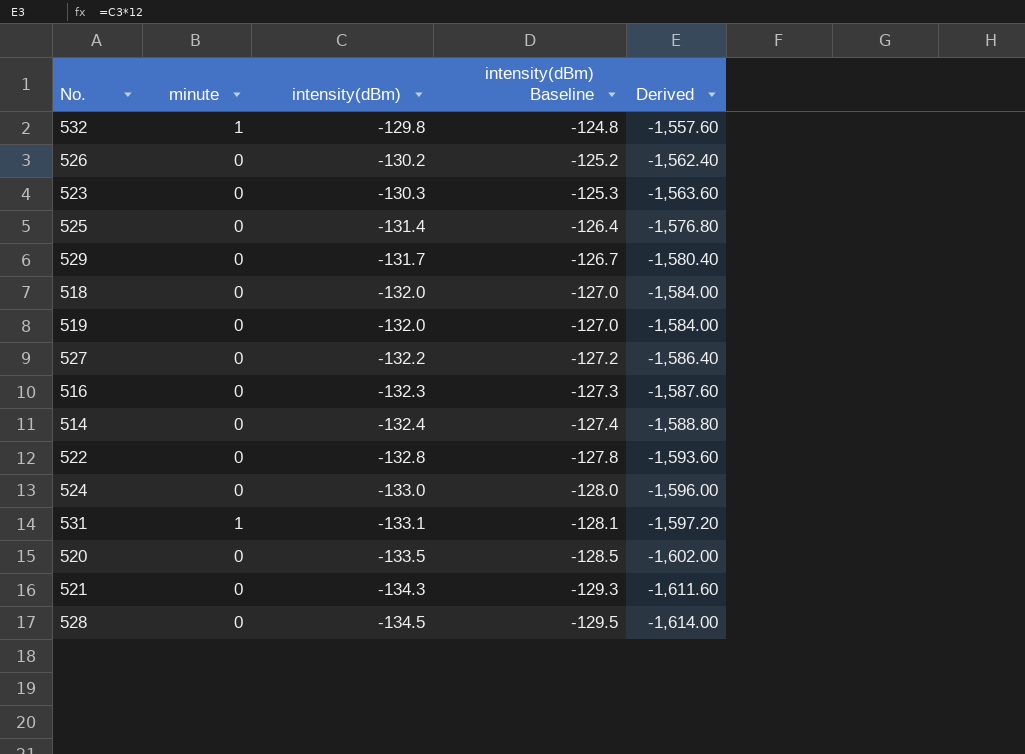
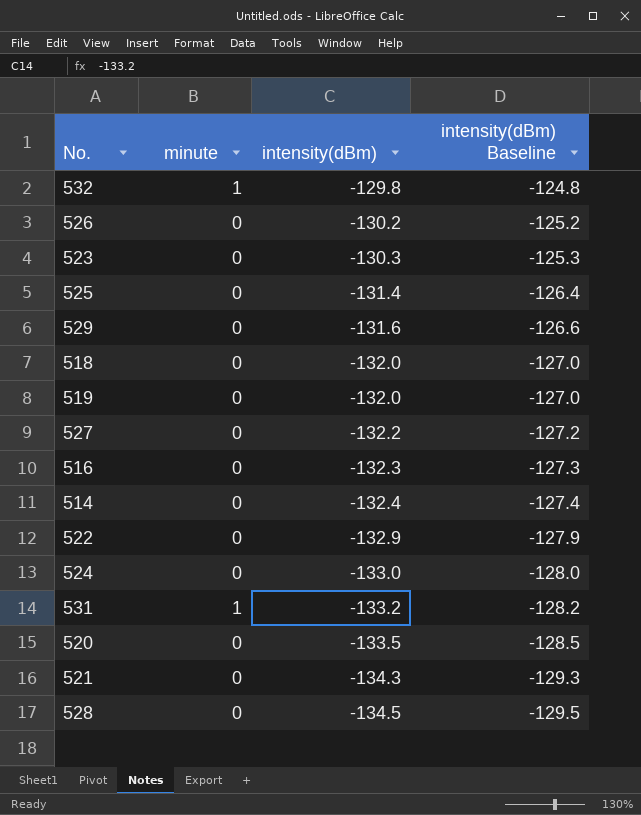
column Derived | formula: [intensity(dBm)] * 12 -> none
529 | intensity(dBm): -131.7 -> -131.6
529 | intensity(dBm) Baseline: -126.7 -> -126.6
522 | intensity(dBm): -132.8 -> -132.9
522 | intensity(dBm) Baseline: -127.8 -> -127.9
531 | intensity(dBm): -133.1 -> -133.2
531 | intensity(dBm) Baseline: -128.1 -> -128.2

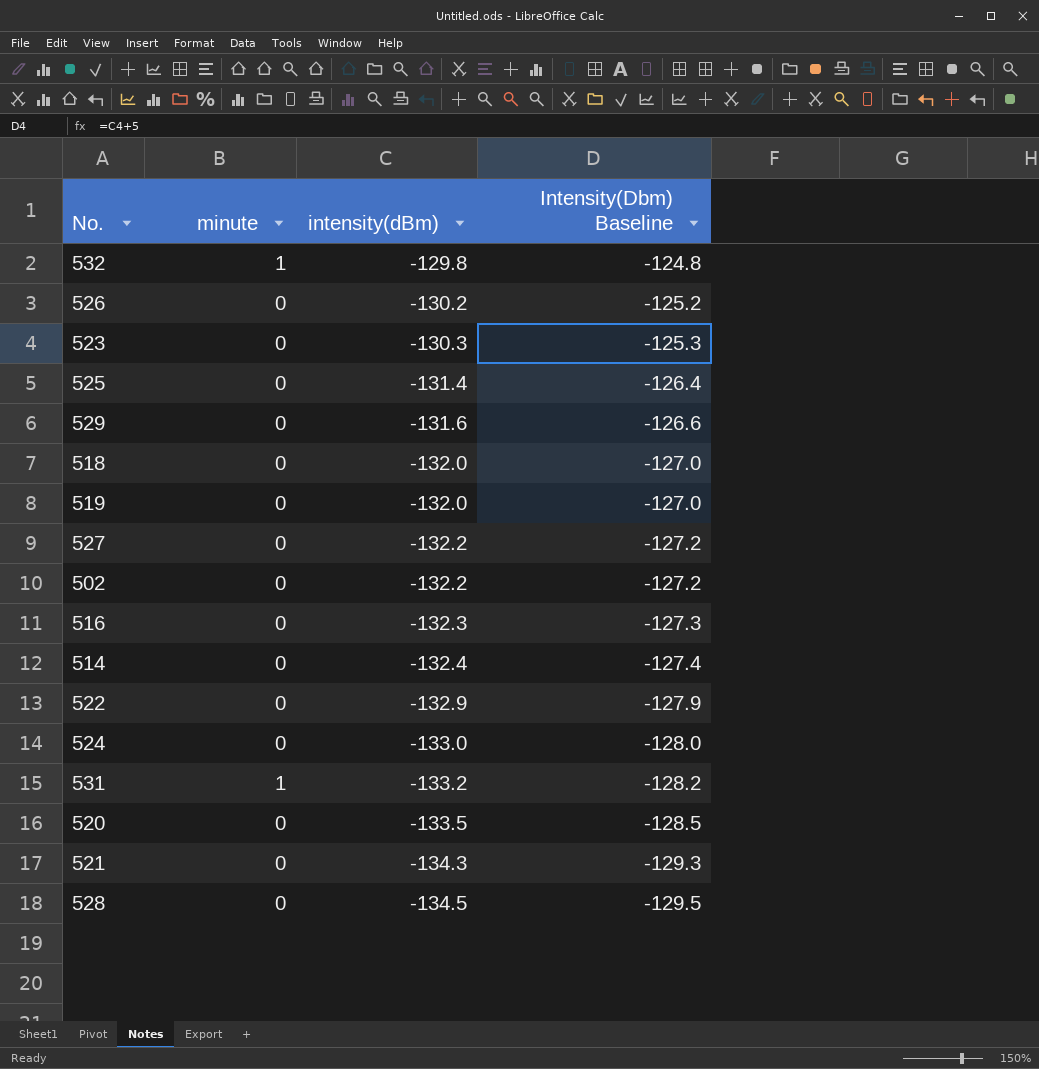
column name: intensity(dBm) Baseline -> Intensity(Dbm) Baseline
row 502: none -> 0 | -132.2 | -127.2

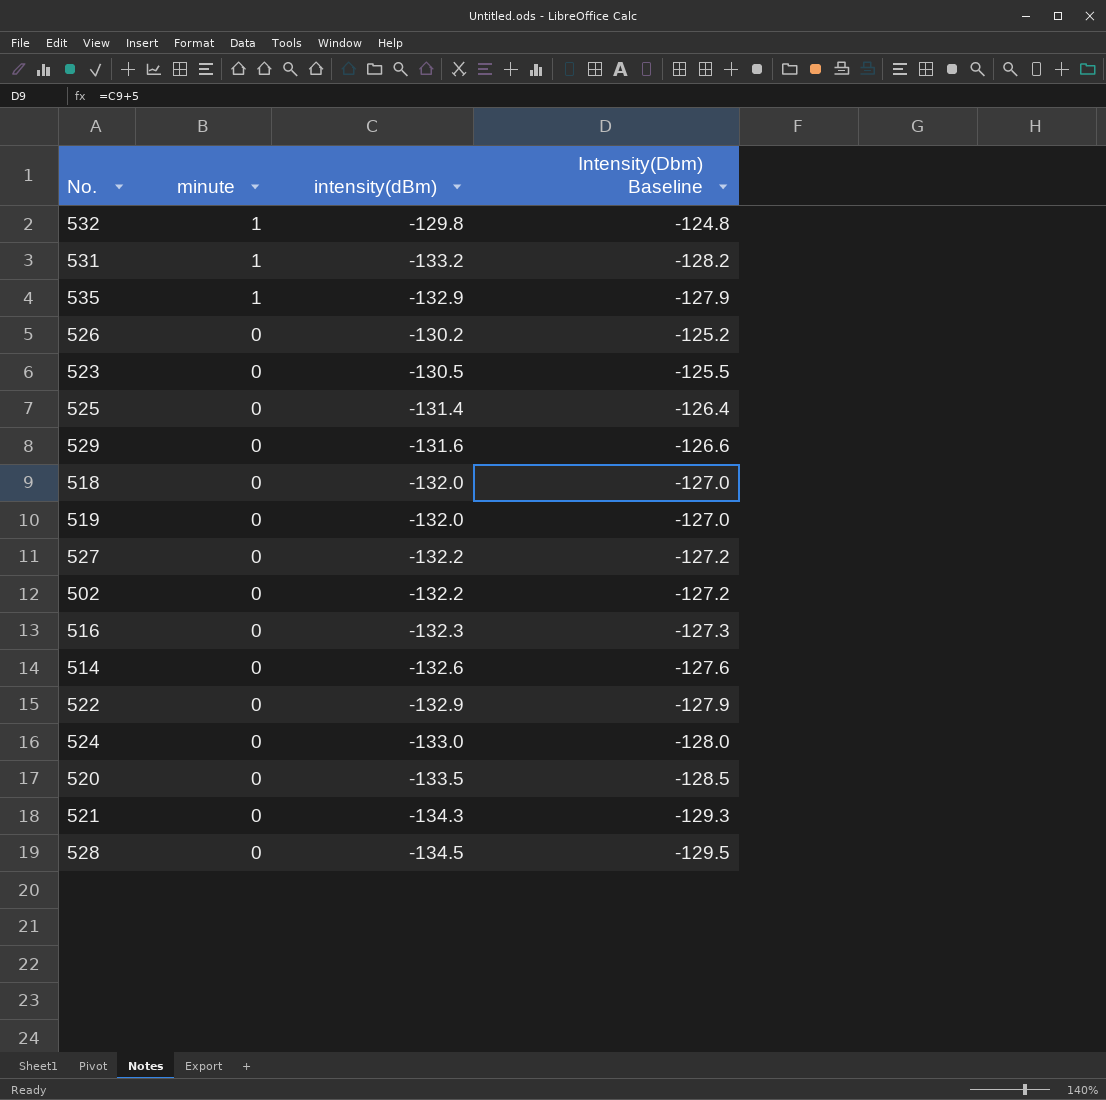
row order: intensity(dBm) descending -> minute descending
row 535: none -> 1 | -132.9 | -127.9
523 | intensity(dBm): -130.3 -> -130.5
523 | Intensity(Dbm) Baseline: -125.3 -> -125.5
514 | intensity(dBm): -132.4 -> -132.6
514 | Intensity(Dbm) Baseline: -127.4 -> -127.6

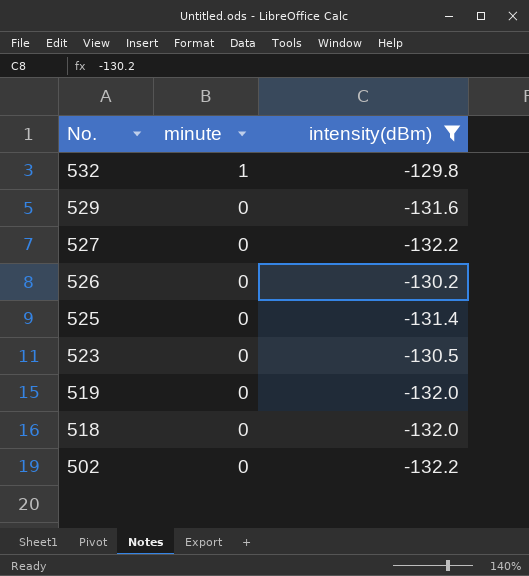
filter: none -> intensity(dBm) >= -132.2
row order: minute descending -> No. descending
column Intensity(Dbm) Baseline | formula: [intensity(dBm)] + 5 -> none

